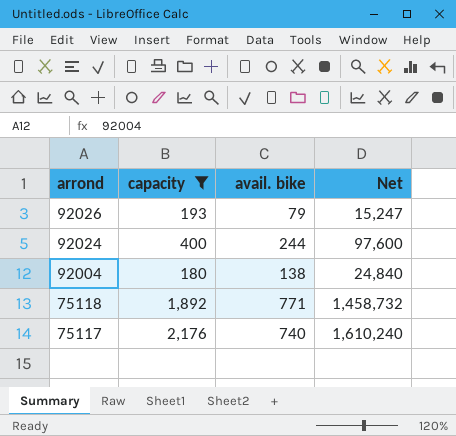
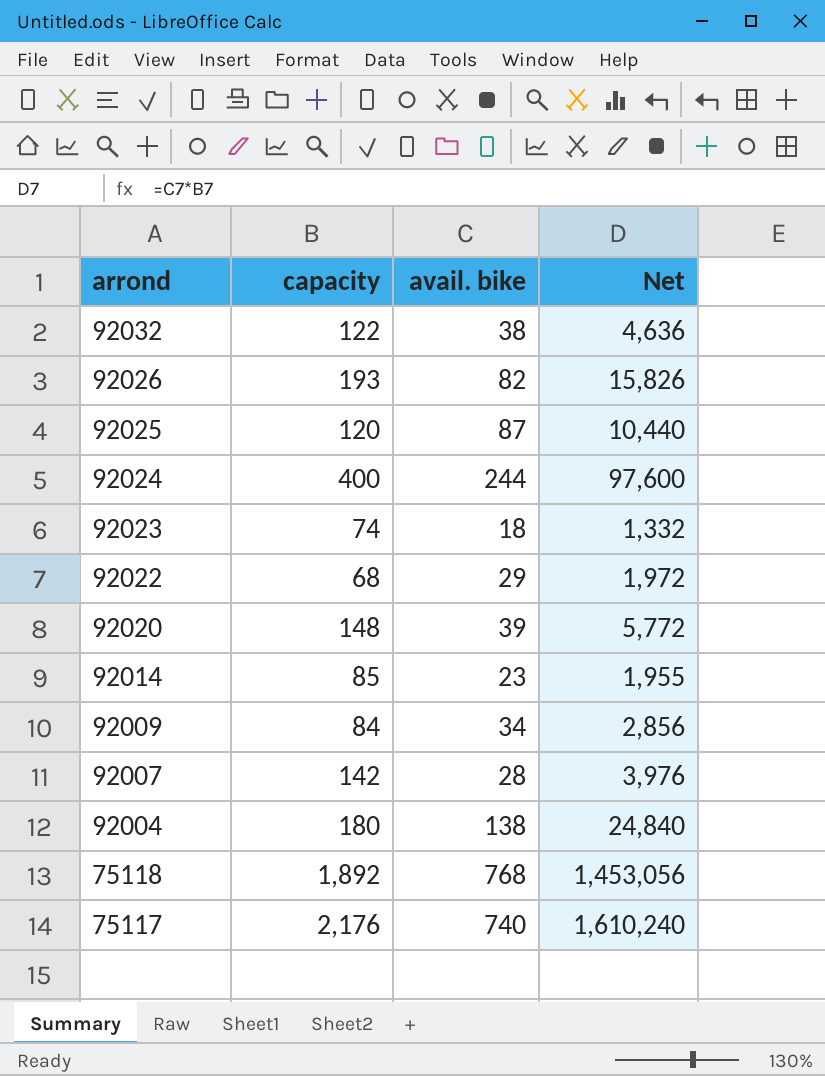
filter: capacity >= 180 -> none
92026 | avail. bike: 79 -> 82
92026 | Net: 15,247 -> 15,826
75118 | avail. bike: 771 -> 768
75118 | Net: 1,458,732 -> 1,453,056

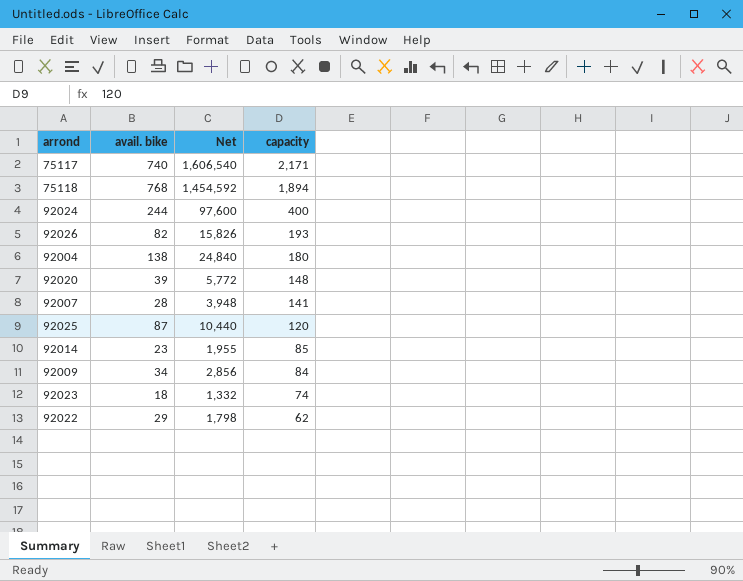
row order: arrond descending -> capacity descending
column capacity | position: 2 -> 4
row 92032: 122 | 38 | 4,636 -> none
75117 | Net: 1,610,240 -> 1,606,540
75117 | capacity: 2,176 -> 2,171
75118 | Net: 1,453,056 -> 1,454,592
75118 | capacity: 1,892 -> 1,894
92007 | Net: 3,976 -> 3,948
92007 | capacity: 142 -> 141
92022 | Net: 1,972 -> 1,798
92022 | capacity: 68 -> 62

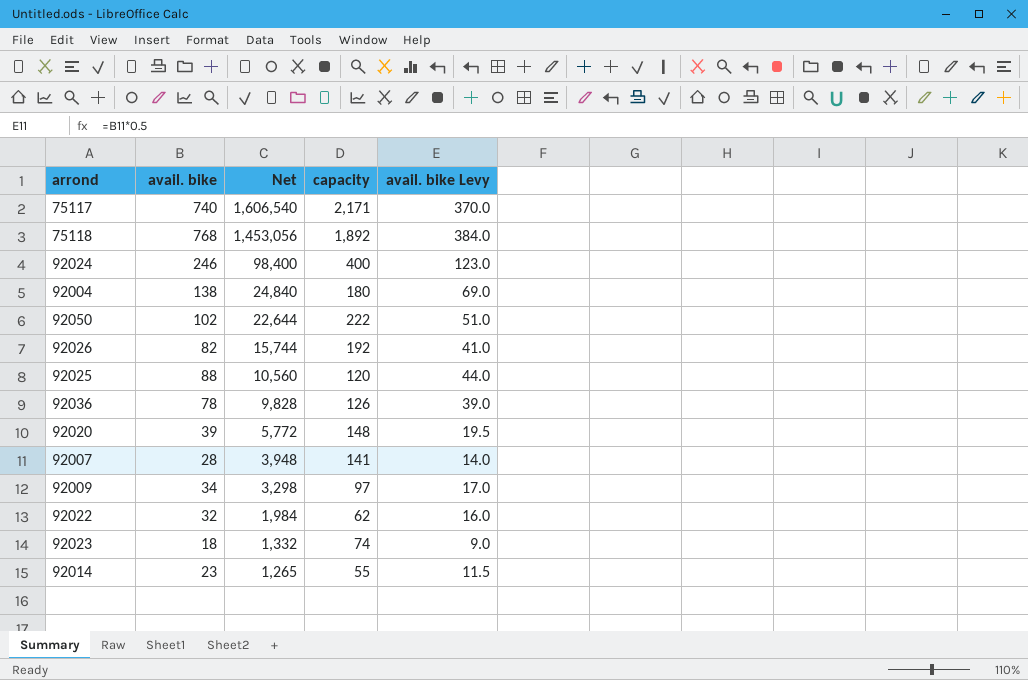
row order: capacity descending -> Net descending
column avail. bike Levy | formula: none -> [avail. bike] * 0.5
75118 | Net: 1,454,592 -> 1,453,056
75118 | capacity: 1,894 -> 1,892
92024 | avail. bike: 244 -> 246
92024 | Net: 97,600 -> 98,400
row 92050: none -> 102 | 22,644 | 222 | 51.0
92026 | Net: 15,826 -> 15,744
92026 | capacity: 193 -> 192
92025 | avail. bike: 87 -> 88
92025 | Net: 10,440 -> 10,560
row 92036: none -> 78 | 9,828 | 126 | 39.0
92009 | Net: 2,856 -> 3,298
92009 | capacity: 84 -> 97
92022 | avail. bike: 29 -> 32
92022 | Net: 1,798 -> 1,984
92014 | Net: 1,955 -> 1,265
92014 | capacity: 85 -> 55

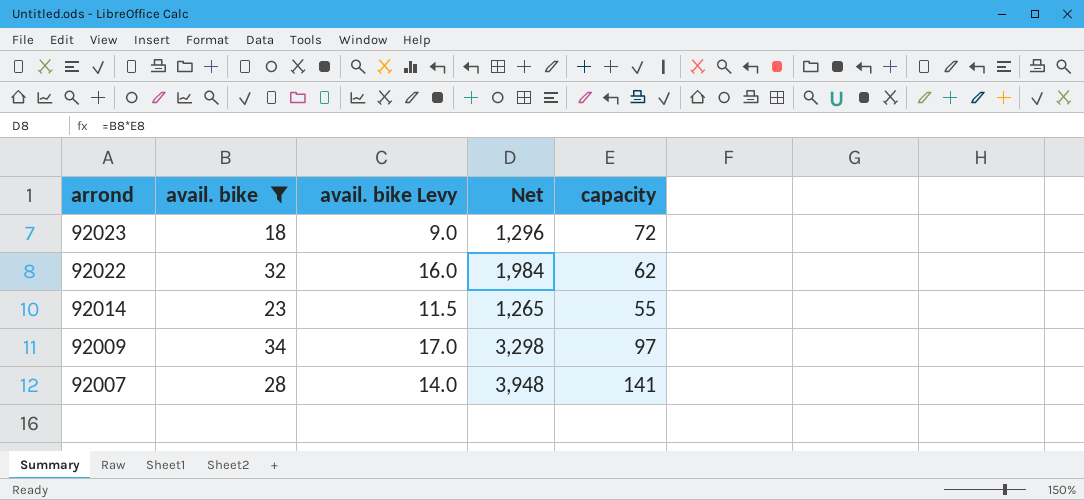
filter: none -> avail. bike <= 34
row order: Net descending -> arrond descending
column avail. bike Levy | position: 5 -> 3
92023 | Net: 1,332 -> 1,296
92023 | capacity: 74 -> 72

